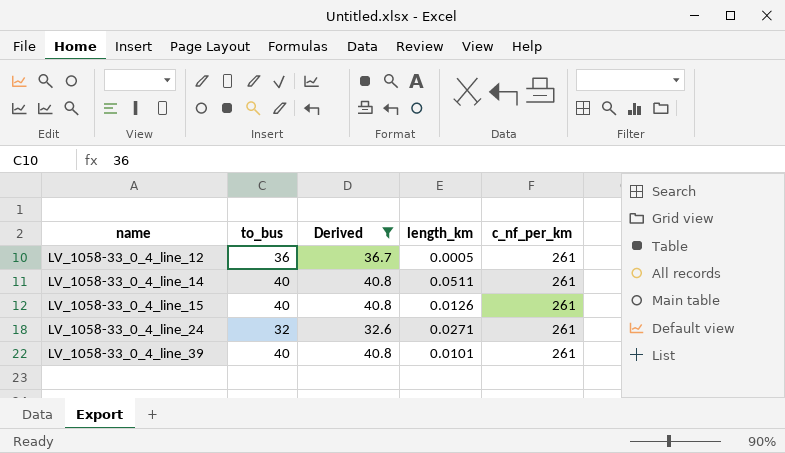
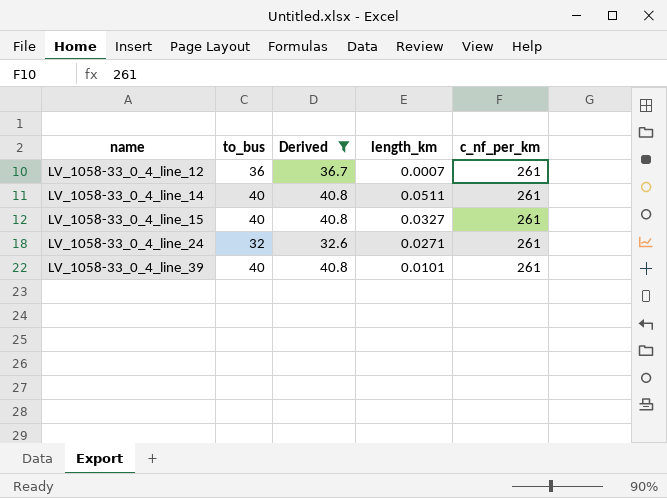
LV_1058-33_0_4_line_12 | length_km: 0.0005 -> 0.0007
LV_1058-33_0_4_line_15 | length_km: 0.0126 -> 0.0327

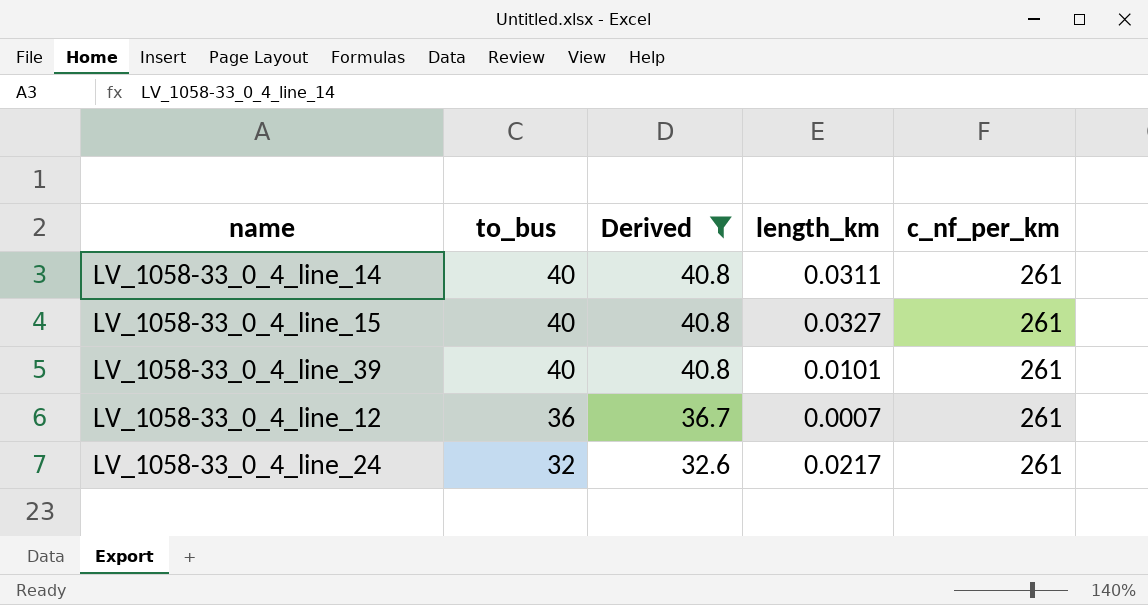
row order: name ascending -> to_bus descending
LV_1058-33_0_4_line_14 | length_km: 0.0511 -> 0.0311
LV_1058-33_0_4_line_24 | length_km: 0.0271 -> 0.0217

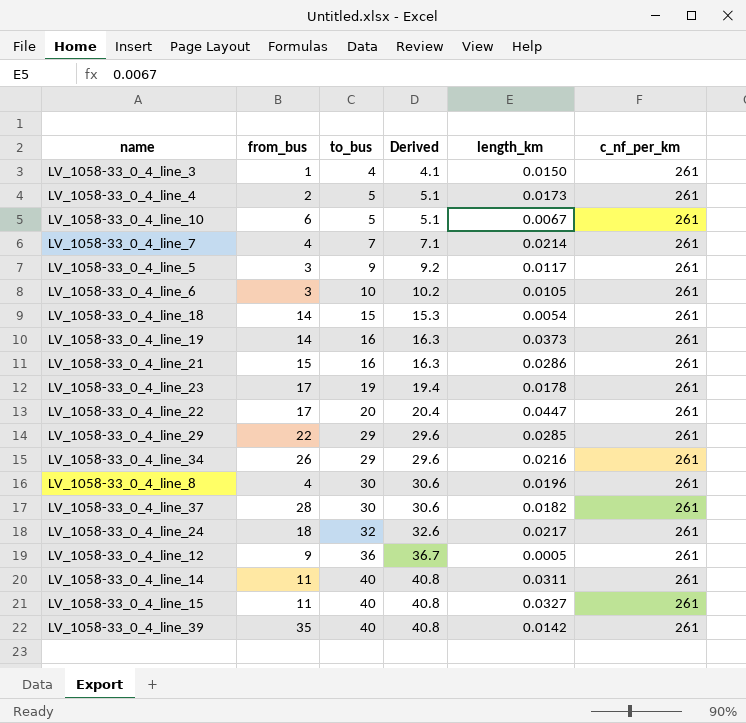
filter: Derived >= 32.6 -> none
row order: to_bus descending -> to_bus ascending
column from_bus | position: none -> 2
LV_1058-33_0_4_line_12 | length_km: 0.0007 -> 0.0005
LV_1058-33_0_4_line_39 | length_km: 0.0101 -> 0.0142

